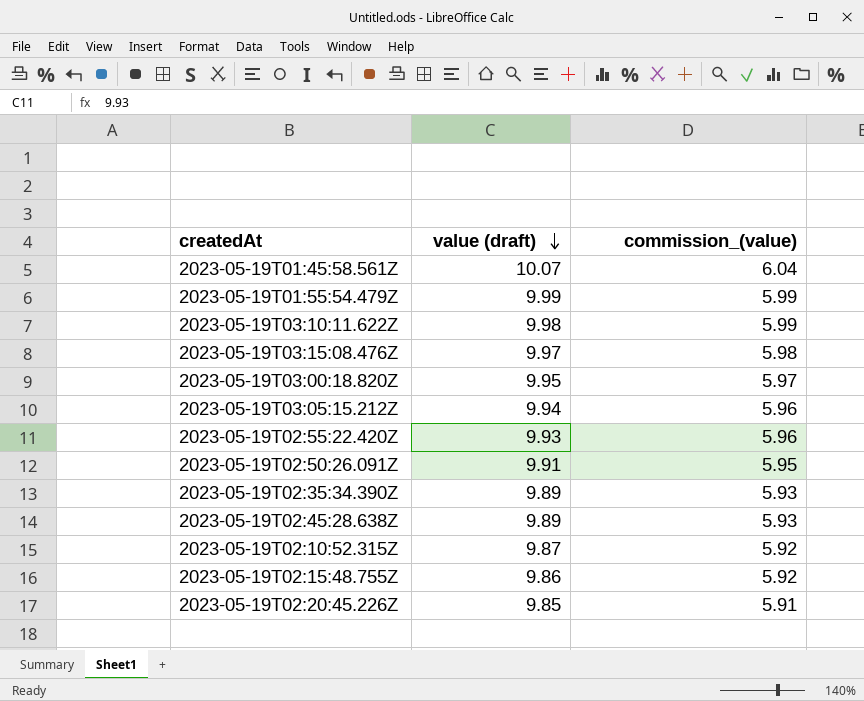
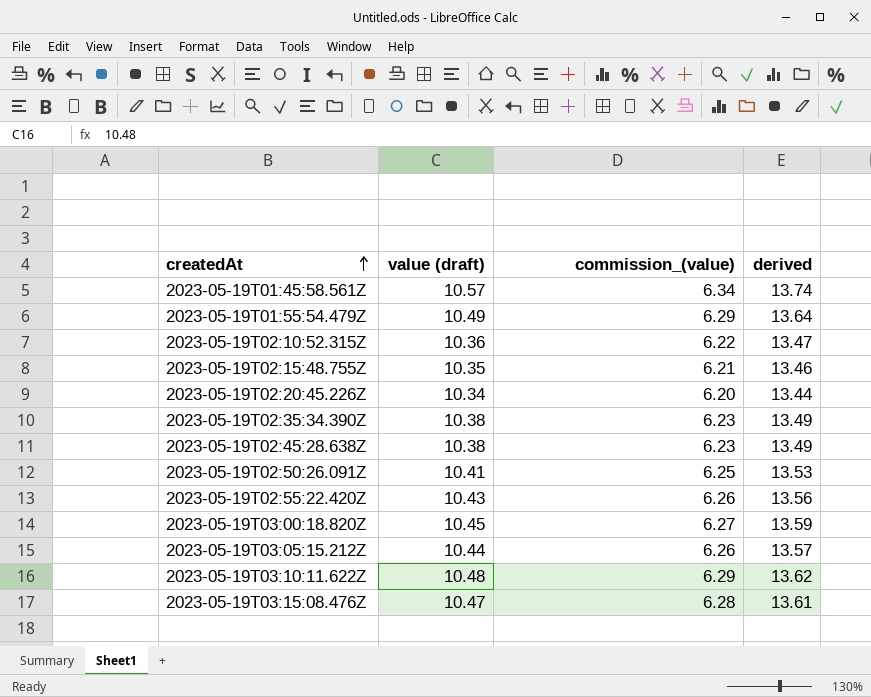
row order: value (draft) descending -> createdAt ascending
column derived | formula: none -> [value (draft)] * 1.3
2023-05-19T01:45:58.561Z | value (draft): 10.07 -> 10.57
2023-05-19T01:45:58.561Z | commission_(value): 6.04 -> 6.34
2023-05-19T01:55:54.479Z | value (draft): 9.99 -> 10.49
2023-05-19T01:55:54.479Z | commission_(value): 5.99 -> 6.29
2023-05-19T02:10:52.315Z | value (draft): 9.87 -> 10.36
2023-05-19T02:10:52.315Z | commission_(value): 5.92 -> 6.22
2023-05-19T02:15:48.755Z | value (draft): 9.86 -> 10.35
2023-05-19T02:15:48.755Z | commission_(value): 5.92 -> 6.21
2023-05-19T02:20:45.226Z | value (draft): 9.85 -> 10.34
2023-05-19T02:20:45.226Z | commission_(value): 5.91 -> 6.20
2023-05-19T02:35:34.390Z | value (draft): 9.89 -> 10.38
2023-05-19T02:35:34.390Z | commission_(value): 5.93 -> 6.23
2023-05-19T02:45:28.638Z | value (draft): 9.89 -> 10.38
2023-05-19T02:45:28.638Z | commission_(value): 5.93 -> 6.23
2023-05-19T02:50:26.091Z | value (draft): 9.91 -> 10.41
2023-05-19T02:50:26.091Z | commission_(value): 5.95 -> 6.25
2023-05-19T02:55:22.420Z | value (draft): 9.93 -> 10.43
2023-05-19T02:55:22.420Z | commission_(value): 5.96 -> 6.26
2023-05-19T03:00:18.820Z | value (draft): 9.95 -> 10.45
2023-05-19T03:00:18.820Z | commission_(value): 5.97 -> 6.27
2023-05-19T03:05:15.212Z | value (draft): 9.94 -> 10.44
2023-05-19T03:05:15.212Z | commission_(value): 5.96 -> 6.26
2023-05-19T03:10:11.622Z | value (draft): 9.98 -> 10.48
2023-05-19T03:10:11.622Z | commission_(value): 5.99 -> 6.29
2023-05-19T03:15:08.476Z | value (draft): 9.97 -> 10.47
2023-05-19T03:15:08.476Z | commission_(value): 5.98 -> 6.28

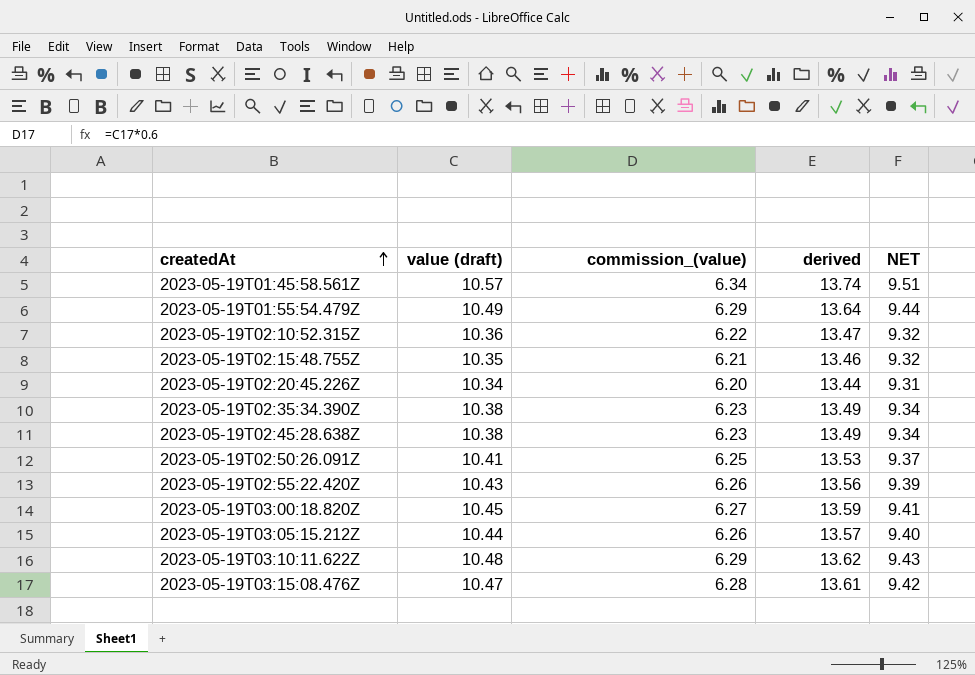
column NET | formula: none -> [value (draft)] * 0.9

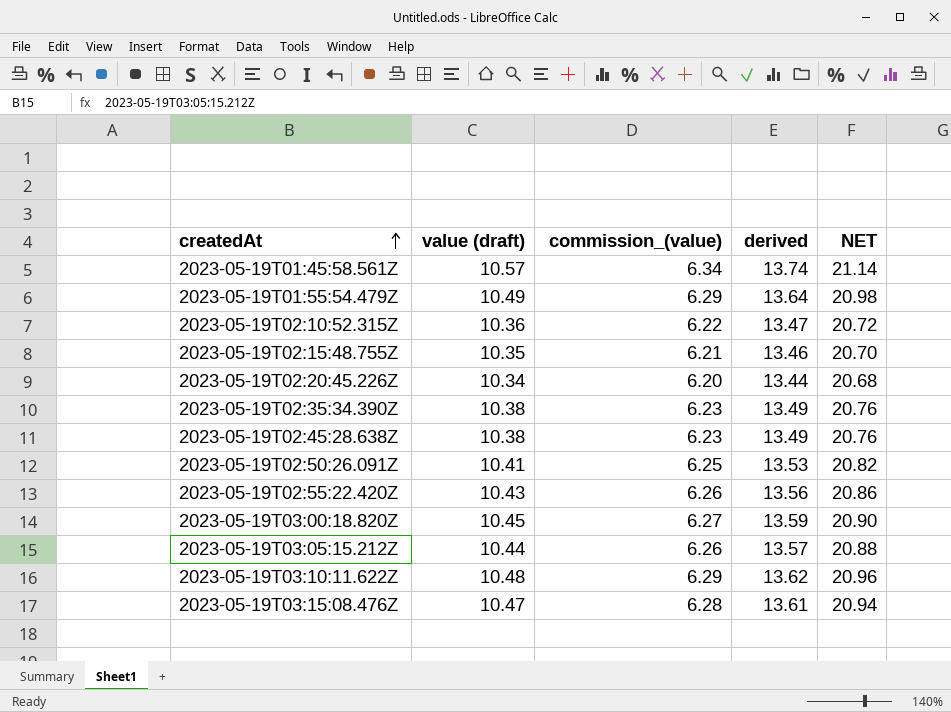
column NET | formula: [value (draft)] * 0.9 -> [value (draft)] * 2

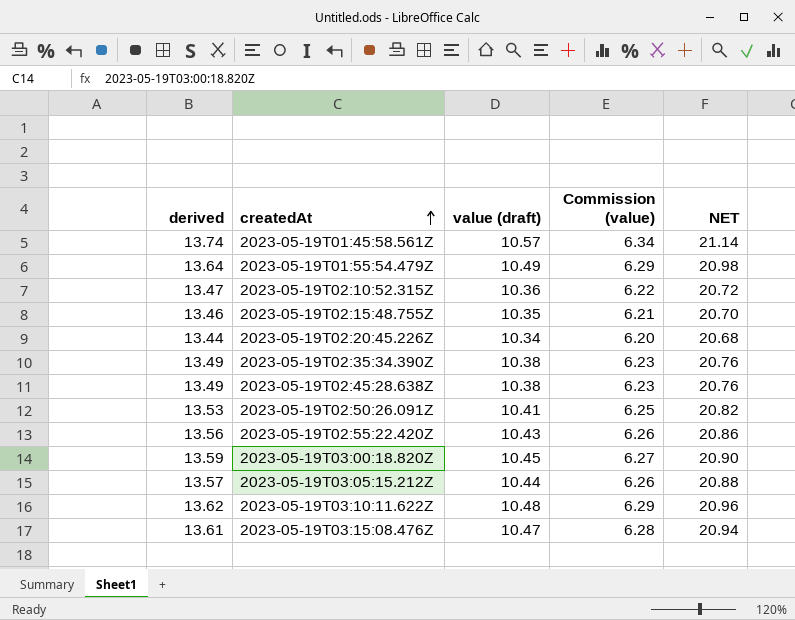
column derived | position: 4 -> 1
column name: commission_(value) -> Commission (value)

